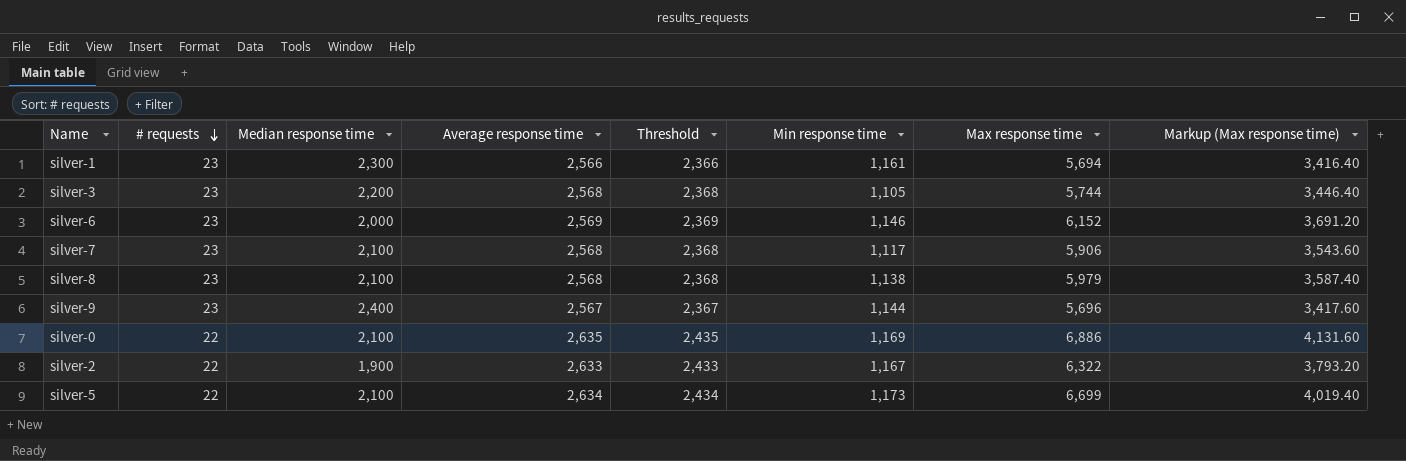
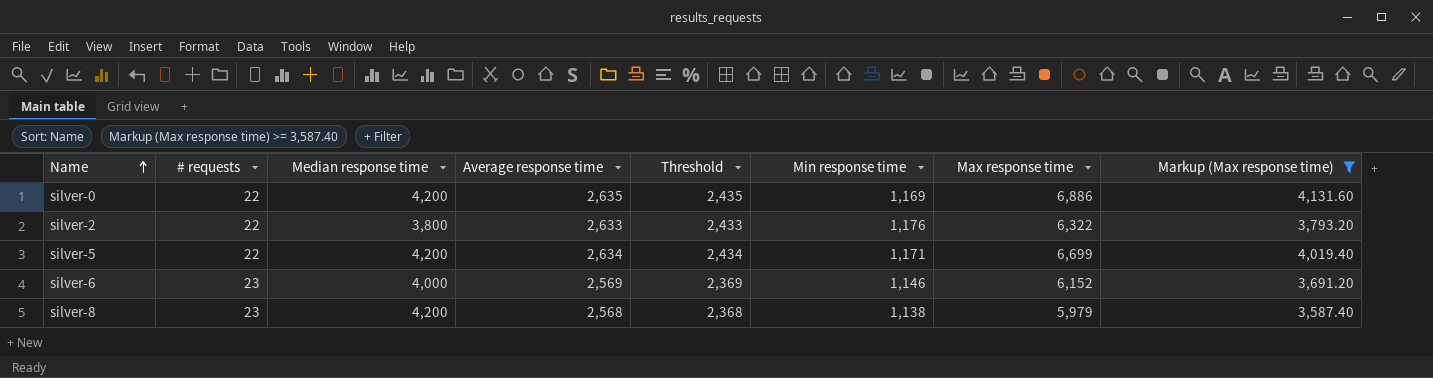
filter: none -> Markup (Max response time) >= 3,587.40
row order: # requests descending -> Name ascending
silver-0 | Median response time: 2,100 -> 4,200
silver-2 | Median response time: 1,900 -> 3,800
silver-2 | Min response time: 1,167 -> 1,176
silver-5 | Median response time: 2,100 -> 4,200
silver-5 | Min response time: 1,173 -> 1,171
silver-6 | Median response time: 2,000 -> 4,000
silver-8 | Median response time: 2,100 -> 4,200

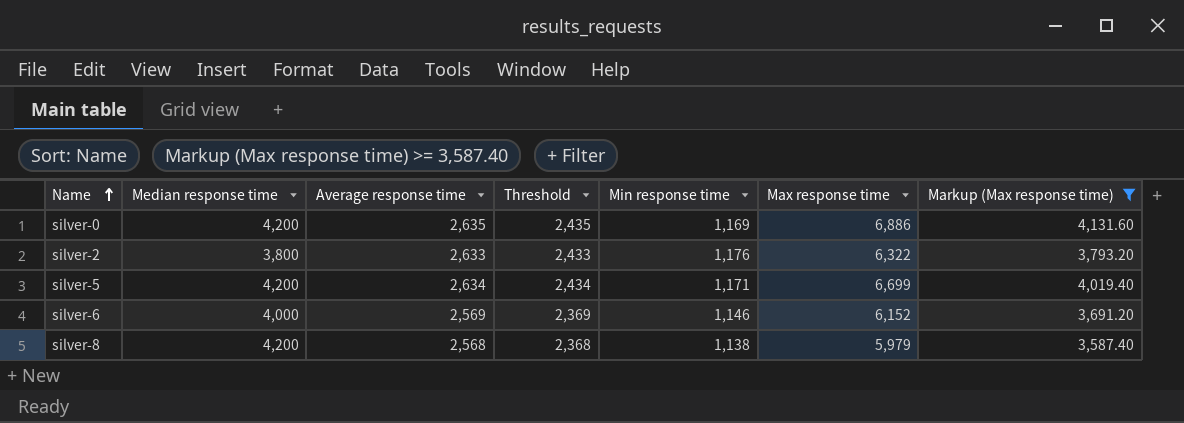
column # requests | position: 2 -> none

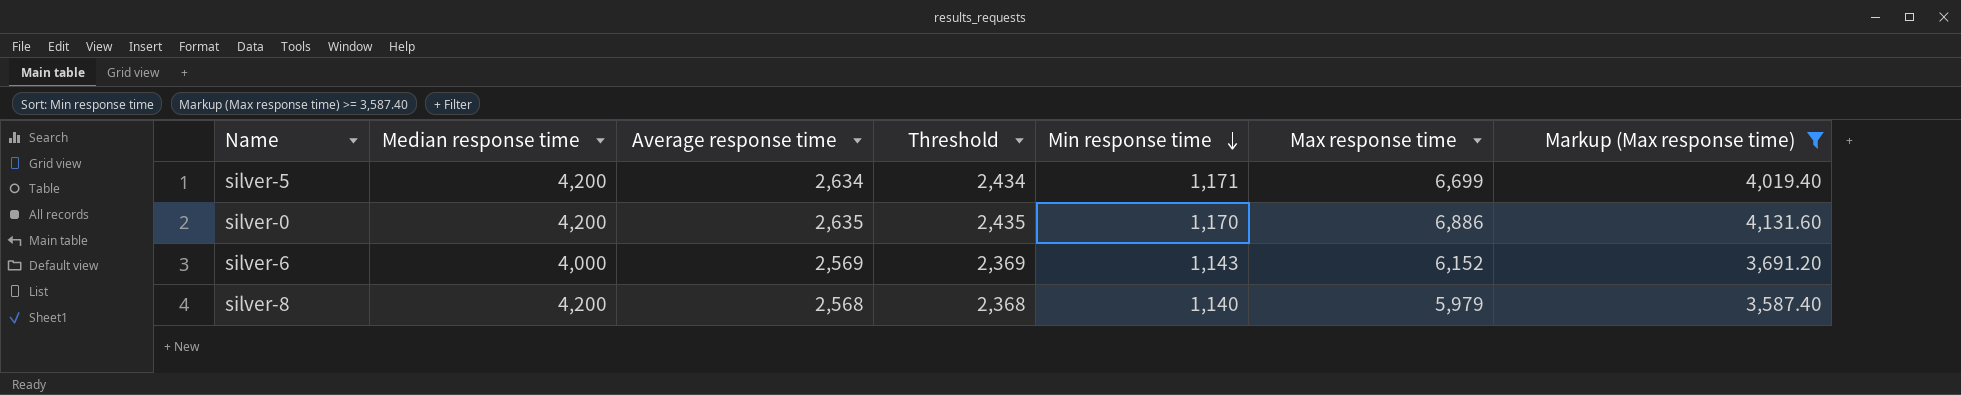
row order: Name ascending -> Min response time descending
row silver-2: 3,800 | 2,633 | 2,433 | 1,176 | 6,322 | 3,793.20 -> none
silver-0 | Min response time: 1,169 -> 1,170
silver-6 | Min response time: 1,146 -> 1,143
silver-8 | Min response time: 1,138 -> 1,140

